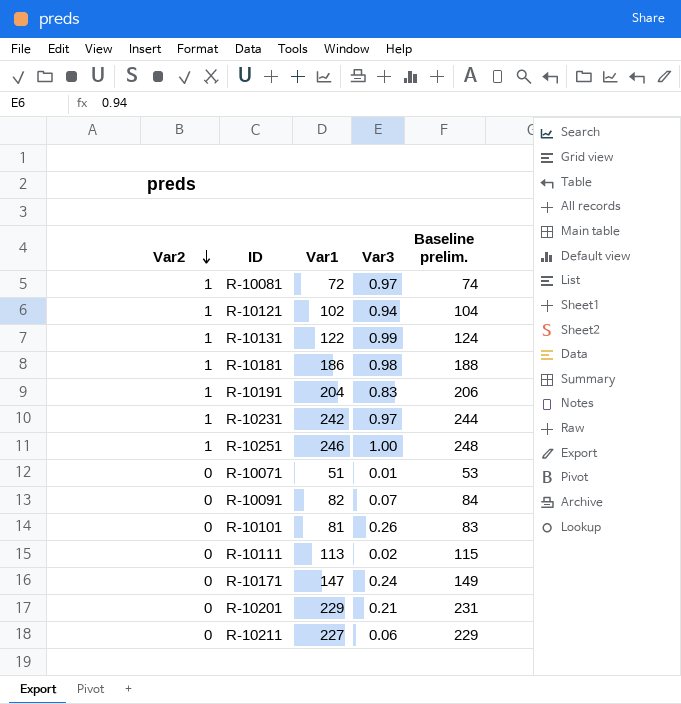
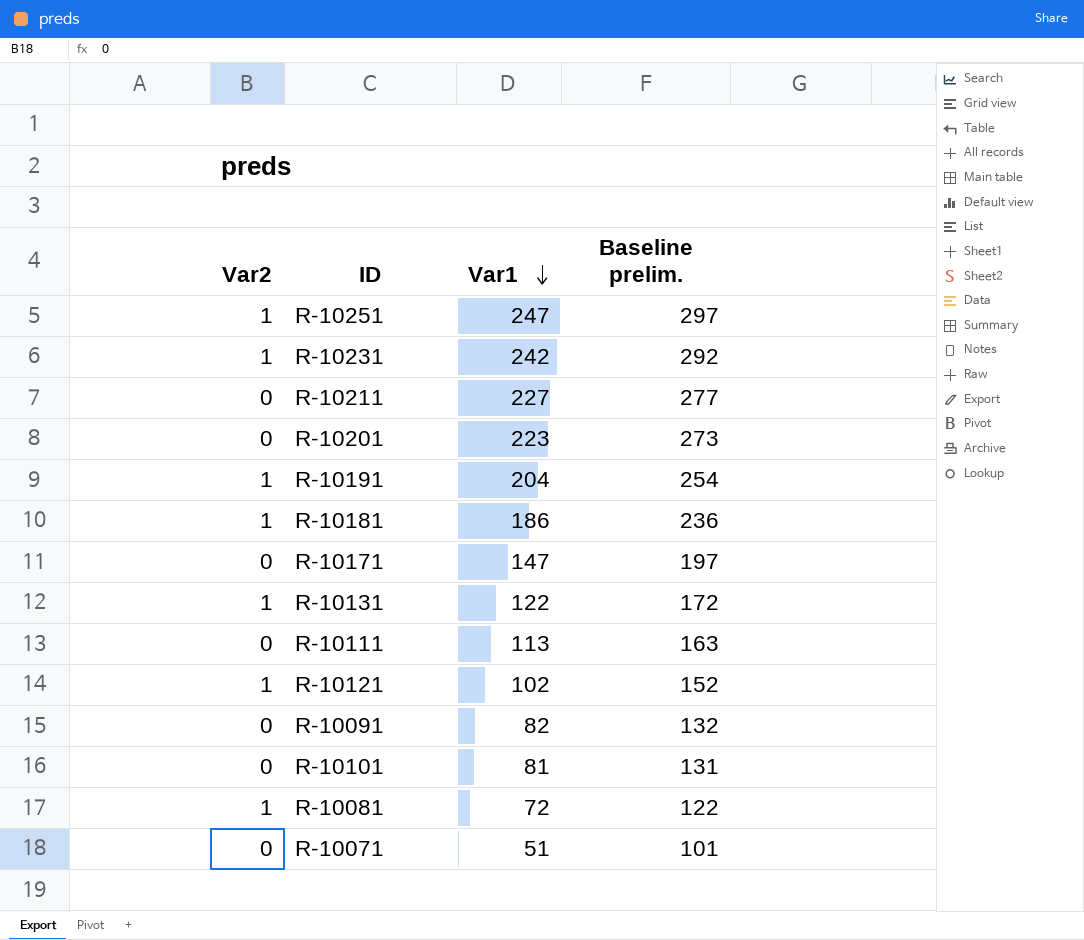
row order: Var2 descending -> Var1 descending
column Var3 | position: 4 -> none
column Baseline prelim. | formula: [Var1] + 2 -> [Var1] + 50
R-10251 | Var1: 246 -> 247
R-10201 | Var1: 229 -> 223

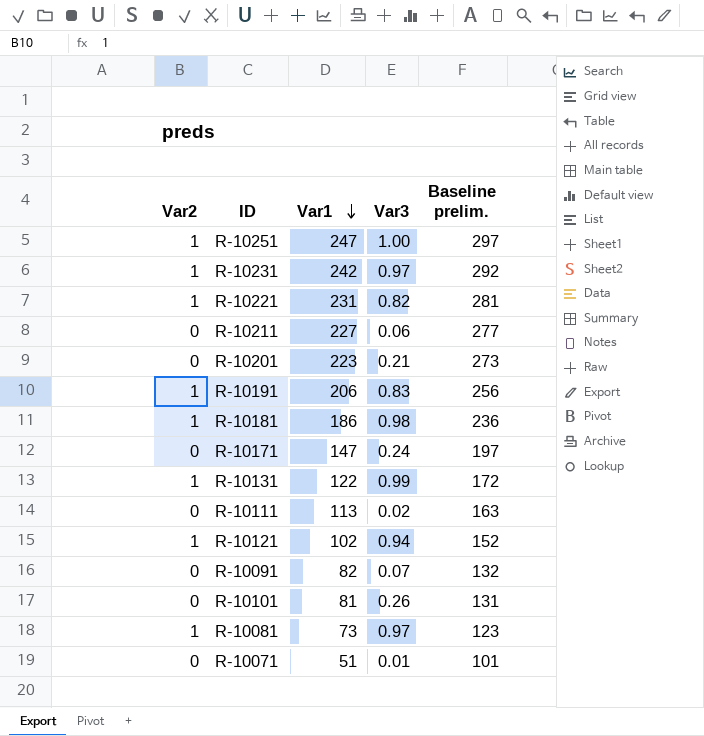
column Var3 | position: none -> 4
row R-10221: none -> 1 | 231 | 0.82 | 281
R-10191 | Var1: 204 -> 206
R-10191 | Baseline prelim.: 254 -> 256
R-10081 | Var1: 72 -> 73
R-10081 | Baseline prelim.: 122 -> 123

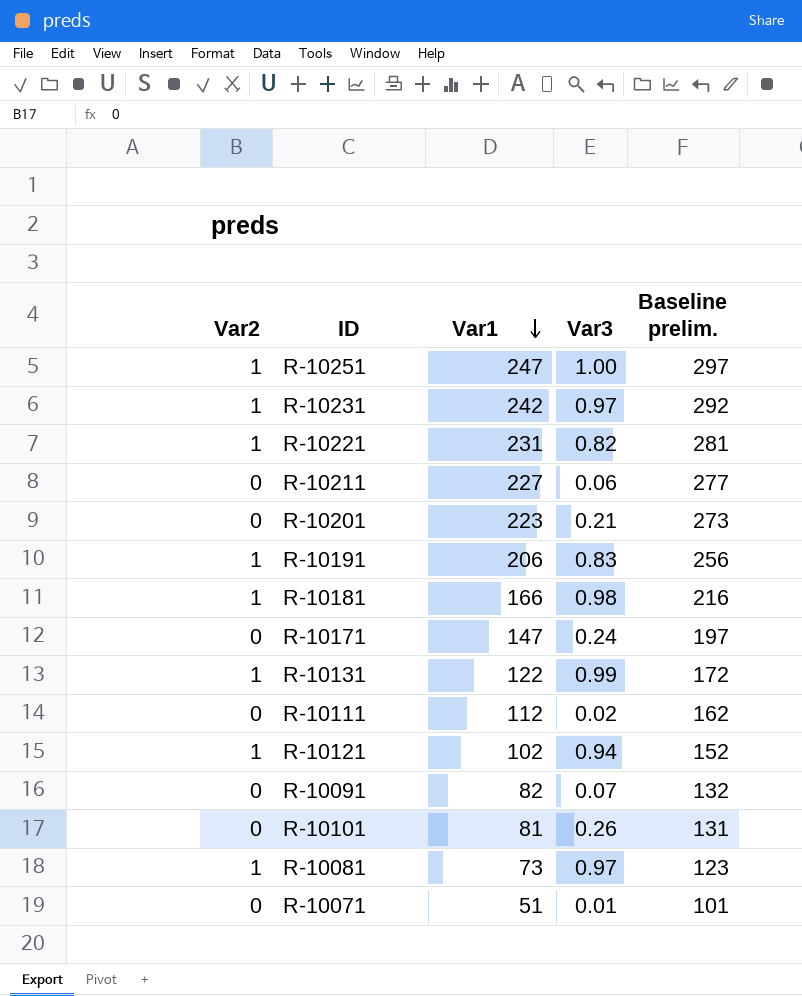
R-10181 | Var1: 186 -> 166
R-10181 | Baseline prelim.: 236 -> 216
R-10111 | Var1: 113 -> 112
R-10111 | Baseline prelim.: 163 -> 162

